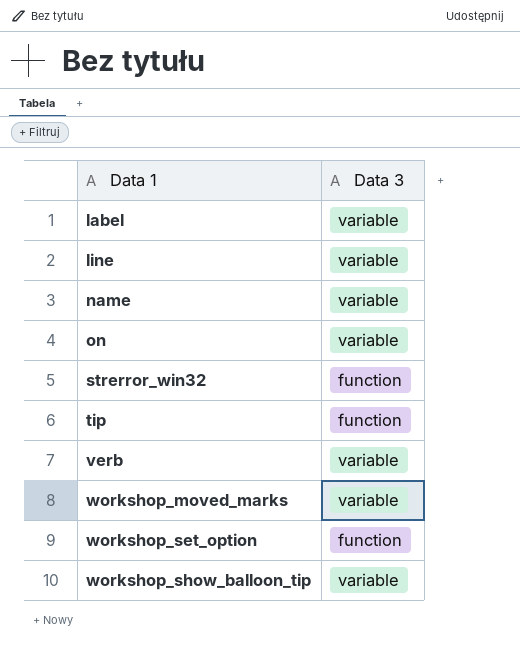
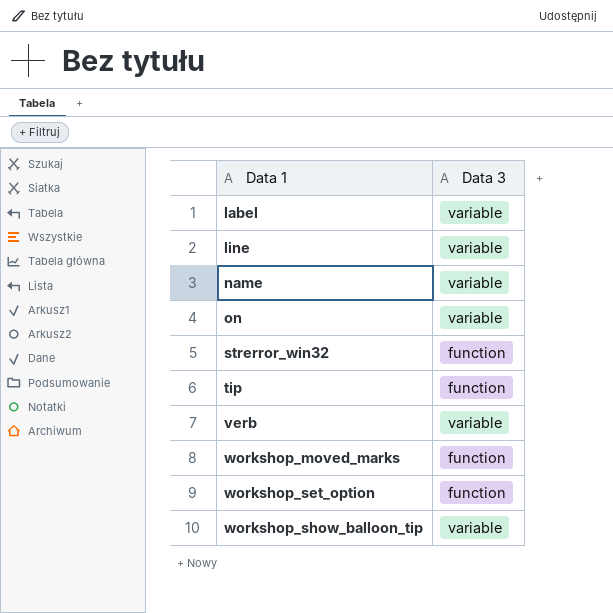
workshop_moved_marks | Data 3: variable -> function

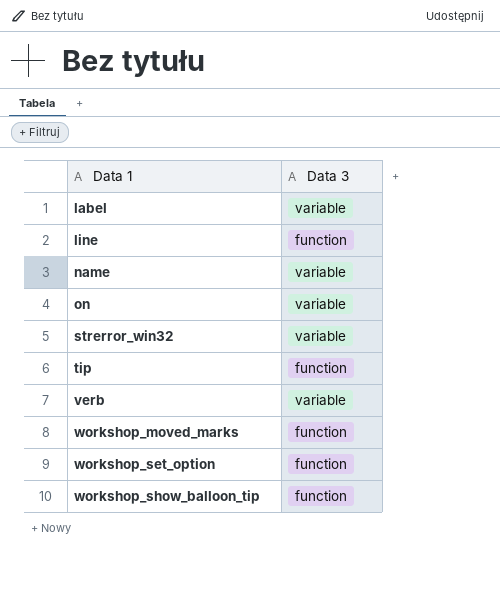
line | Data 3: variable -> function
strerror_win32 | Data 3: function -> variable
workshop_show_balloon_tip | Data 3: variable -> function

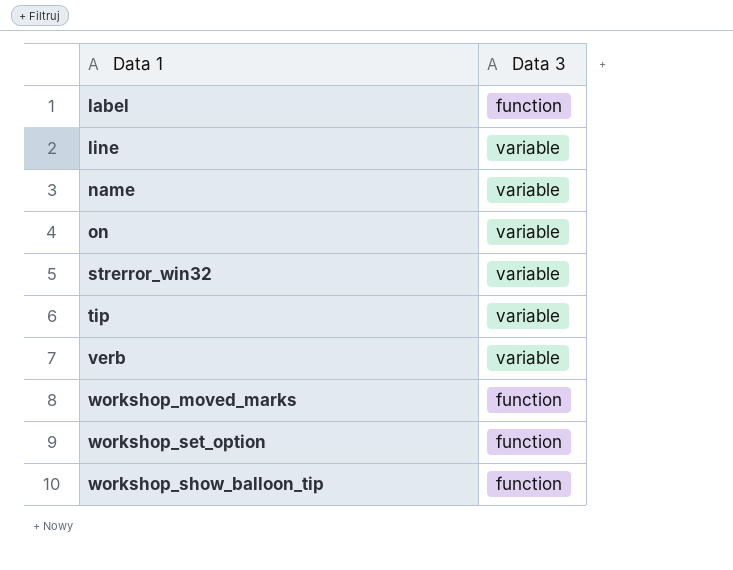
label | Data 3: variable -> function
line | Data 3: function -> variable
tip | Data 3: function -> variable

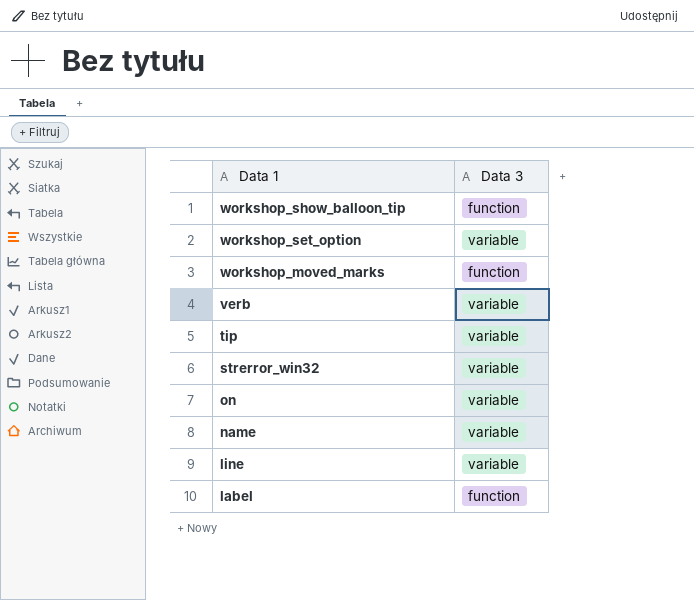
row order: Data 1 ascending -> Data 1 descending
workshop_set_option | Data 3: function -> variable

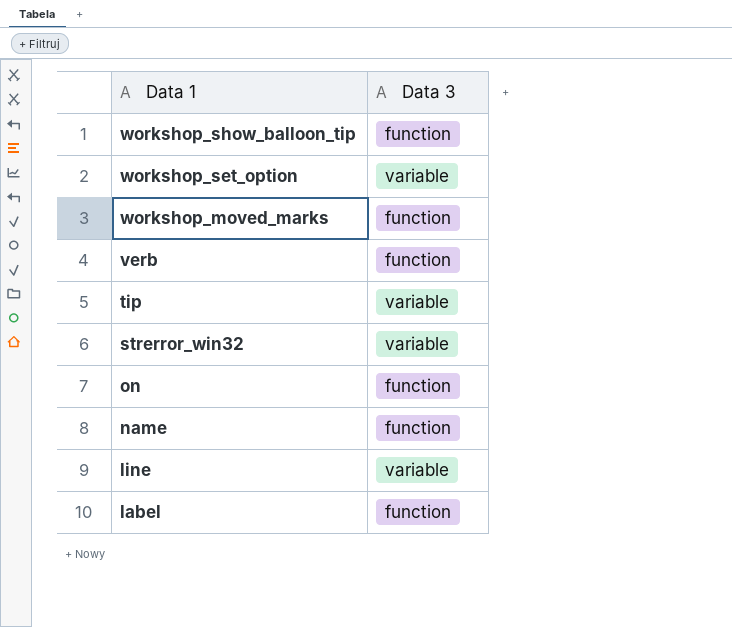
verb | Data 3: variable -> function
on | Data 3: variable -> function
name | Data 3: variable -> function

